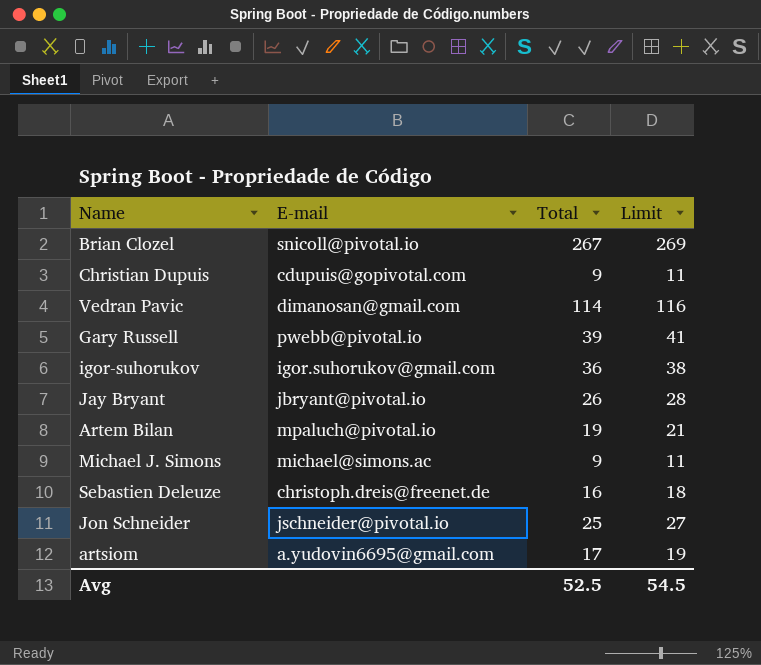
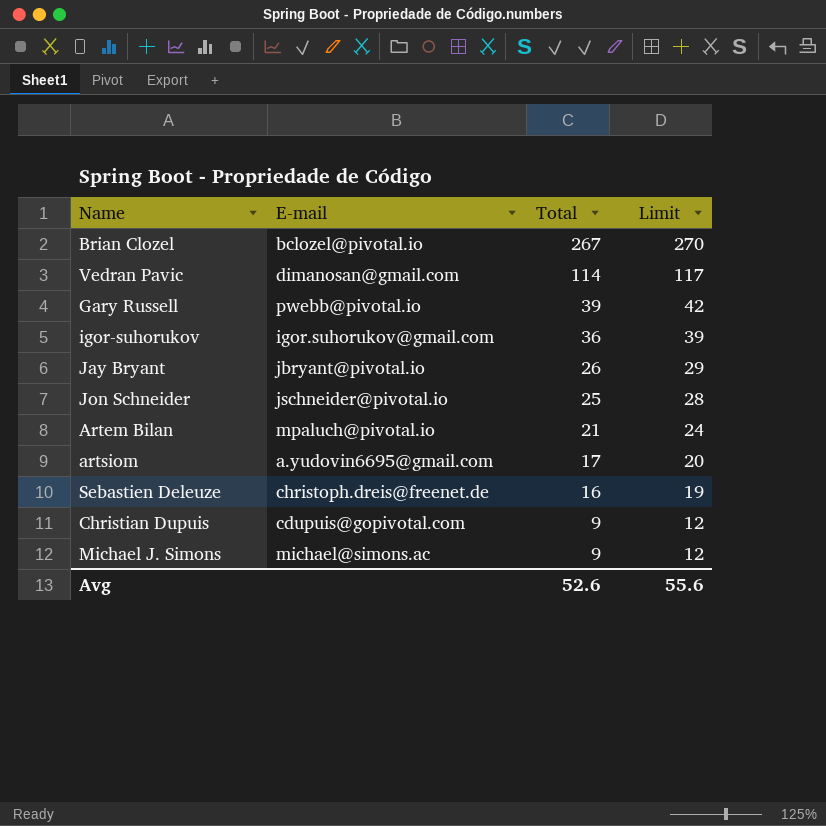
row order: none -> Total descending
column Limit | formula: [Total] + 2 -> [Total] + 3
Brian Clozel | E-mail: snicoll@pivotal.io -> bclozel@pivotal.io
Artem Bilan | Total: 19 -> 21
Avg | Total: 52.5 -> 52.6
Avg | Limit: 54.5 -> 55.6

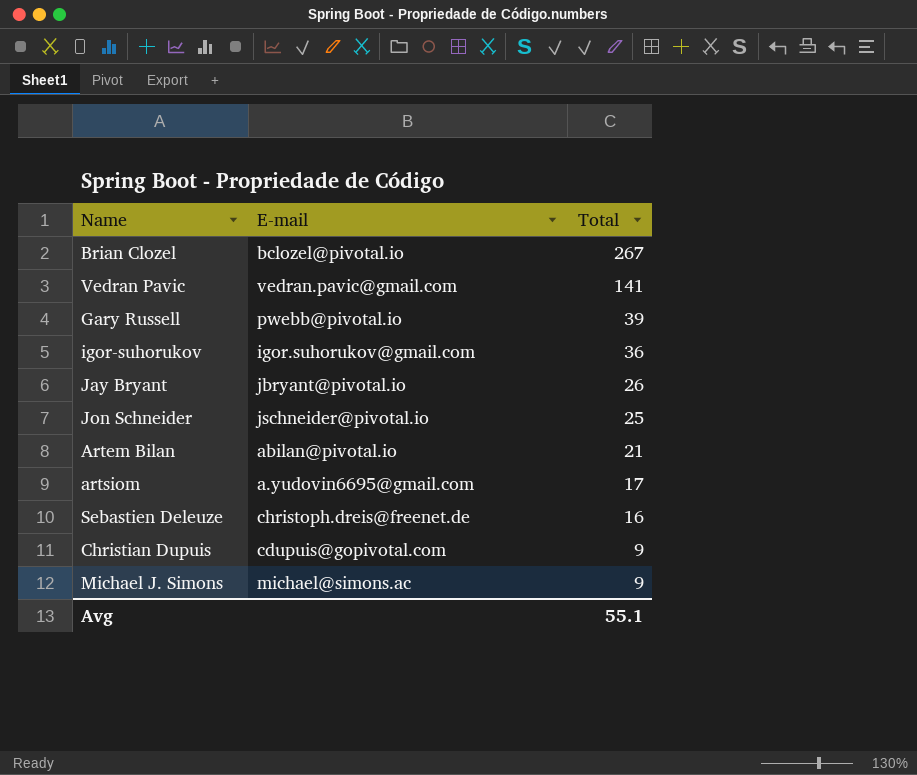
column Limit | formula: [Total] + 3 -> none
Vedran Pavic | E-mail: dimanosan@gmail.com -> vedran.pavic@gmail.com
Vedran Pavic | Total: 114 -> 141
Artem Bilan | E-mail: mpaluch@pivotal.io -> abilan@pivotal.io
Avg | Total: 52.6 -> 55.1

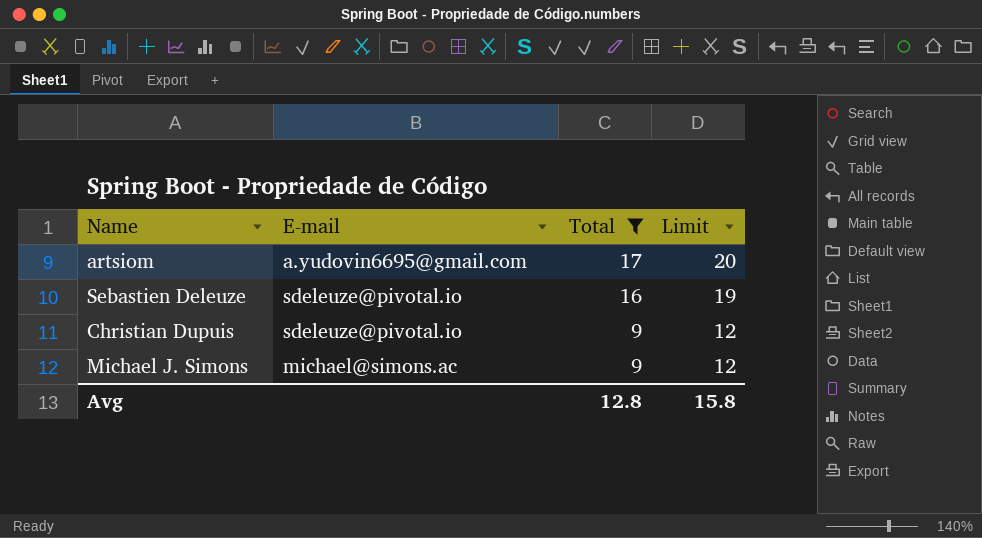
filter: none -> Total <= 17
column Limit | formula: none -> [Total] + 3
Sebastien Deleuze | E-mail: christoph.dreis@freenet.de -> sdeleuze@pivotal.io
Christian Dupuis | E-mail: cdupuis@gopivotal.com -> sdeleuze@pivotal.io
Avg | Total: 55.1 -> 12.8

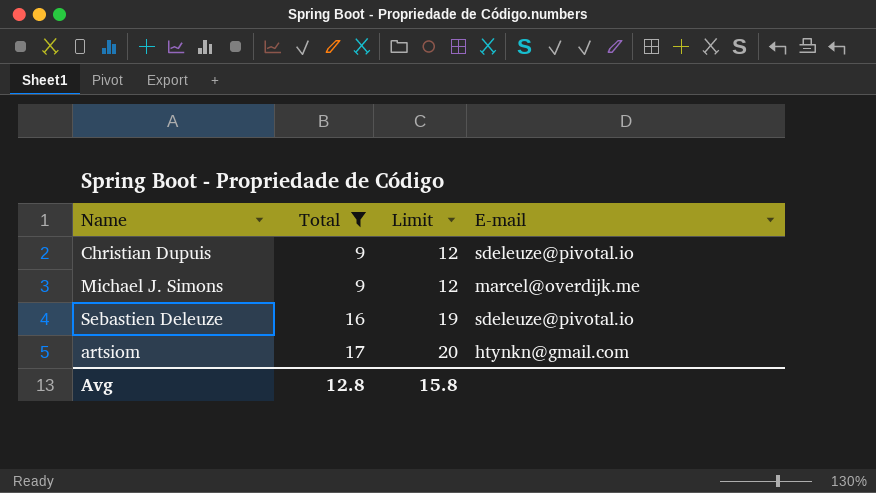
row order: Total descending -> Total ascending
column E-mail | position: 2 -> 4
Michael J. Simons | E-mail: michael@simons.ac -> marcel@overdijk.me
artsiom | E-mail: a.yudovin6695@gmail.com -> htynkn@gmail.com

